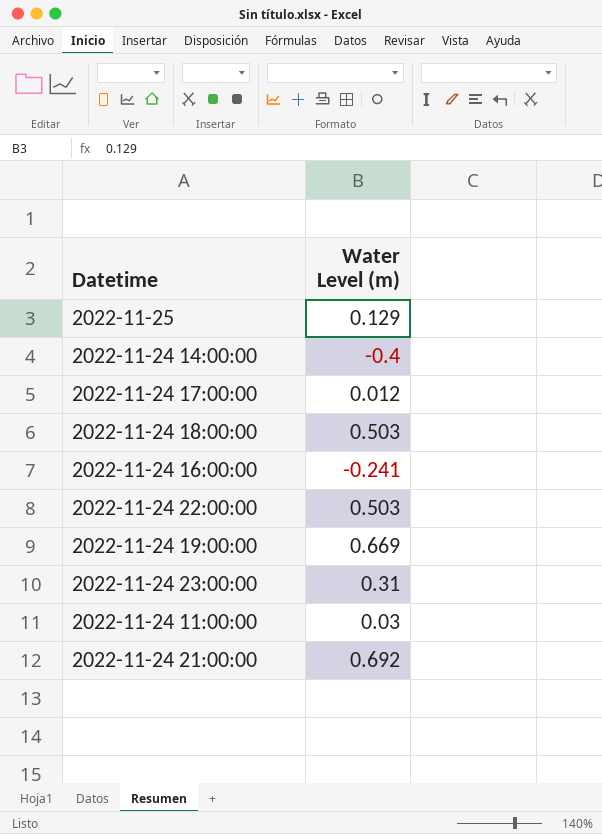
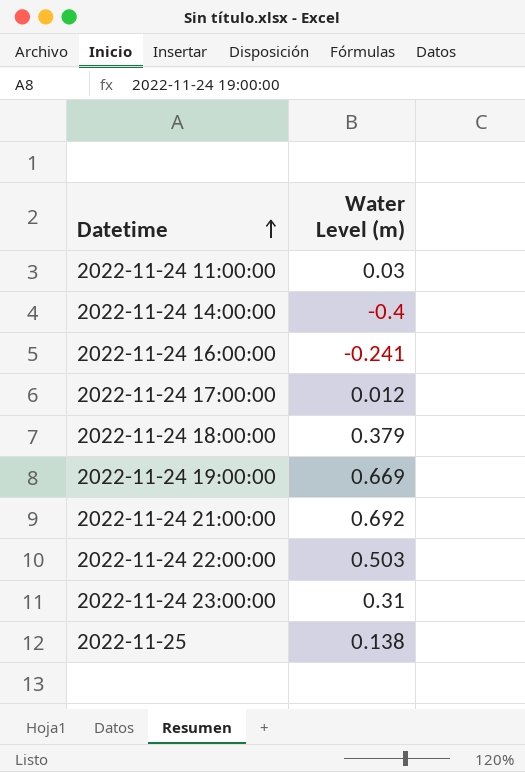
row order: none -> Datetime ascending
2022-11-24 18:00:00 | Water Level (m): 0.503 -> 0.379
2022-11-25 | Water Level (m): 0.129 -> 0.138

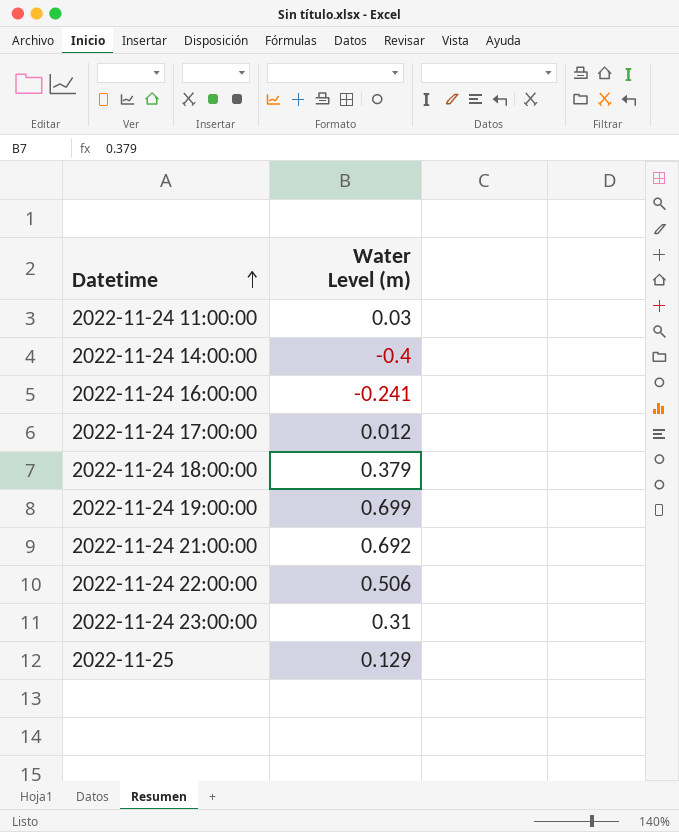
2022-11-24 19:00:00 | Water Level (m): 0.669 -> 0.699
2022-11-24 22:00:00 | Water Level (m): 0.503 -> 0.506
2022-11-25 | Water Level (m): 0.138 -> 0.129

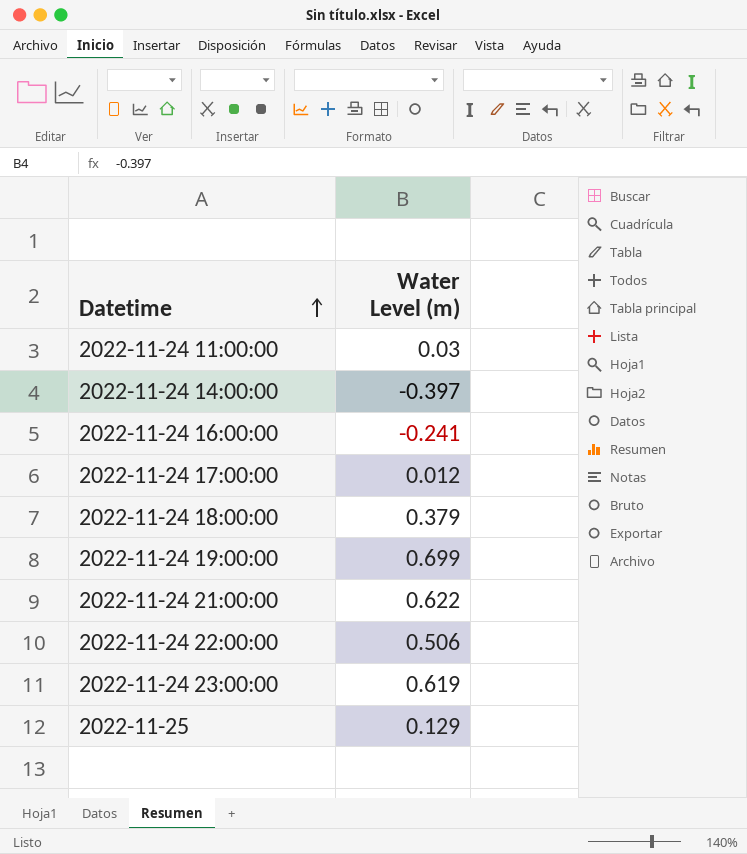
2022-11-24 14:00:00 | Water Level (m): -0.4 -> -0.397
2022-11-24 21:00:00 | Water Level (m): 0.692 -> 0.622
2022-11-24 23:00:00 | Water Level (m): 0.31 -> 0.619

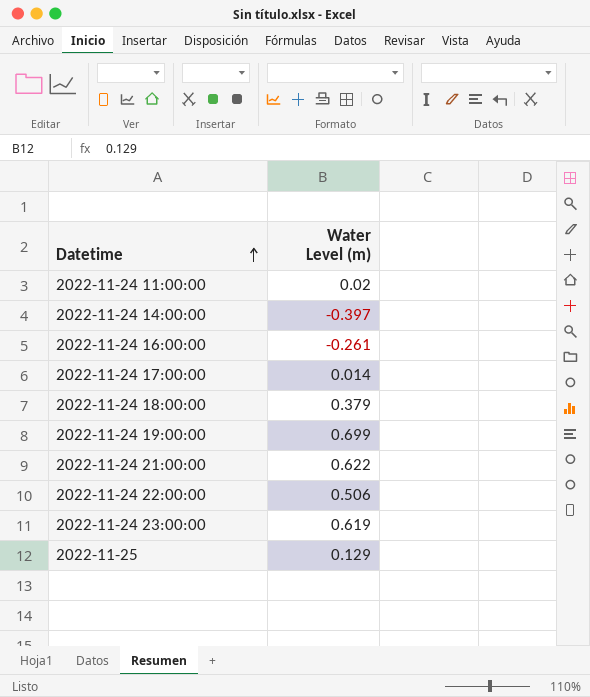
2022-11-24 11:00:00 | Water Level (m): 0.03 -> 0.02
2022-11-24 16:00:00 | Water Level (m): -0.241 -> -0.261
2022-11-24 17:00:00 | Water Level (m): 0.012 -> 0.014

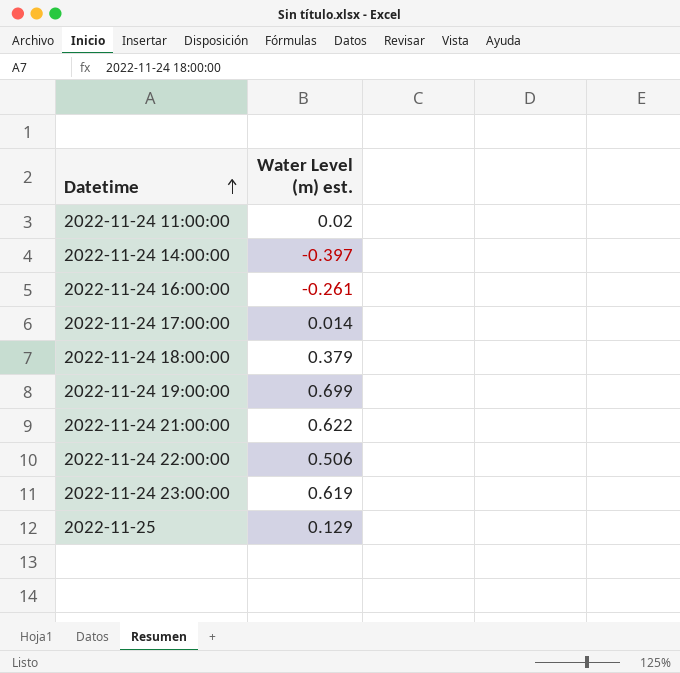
column name: Water Level (m) -> Water Level (m) est.

